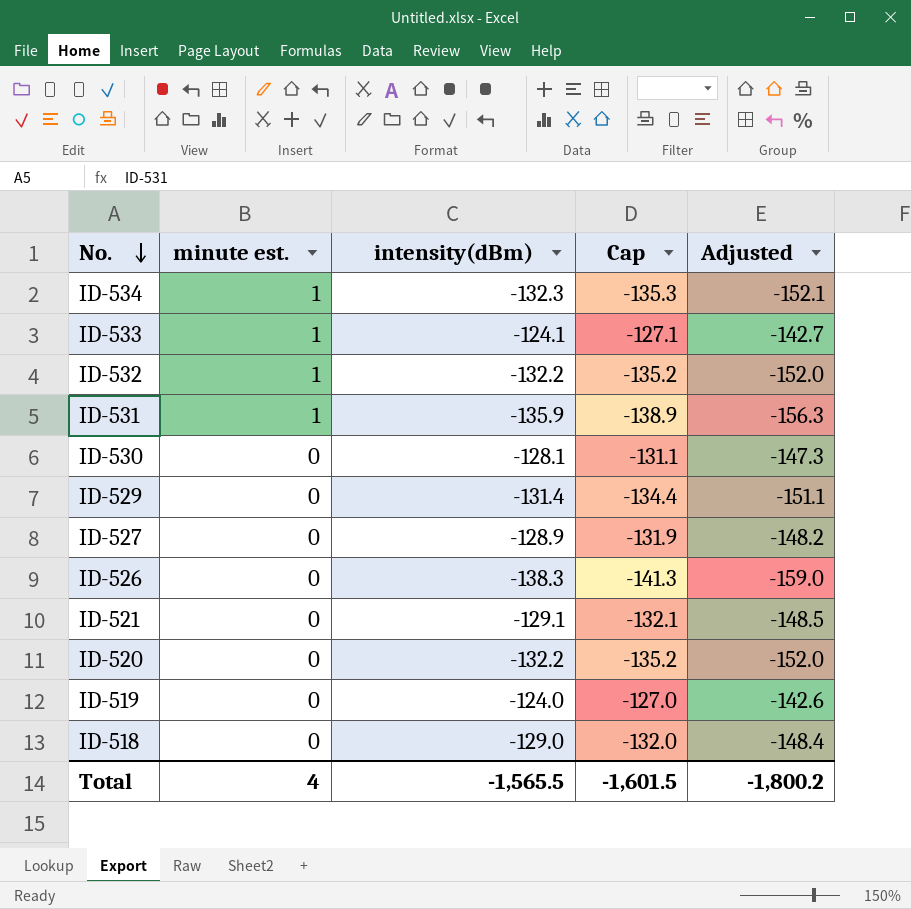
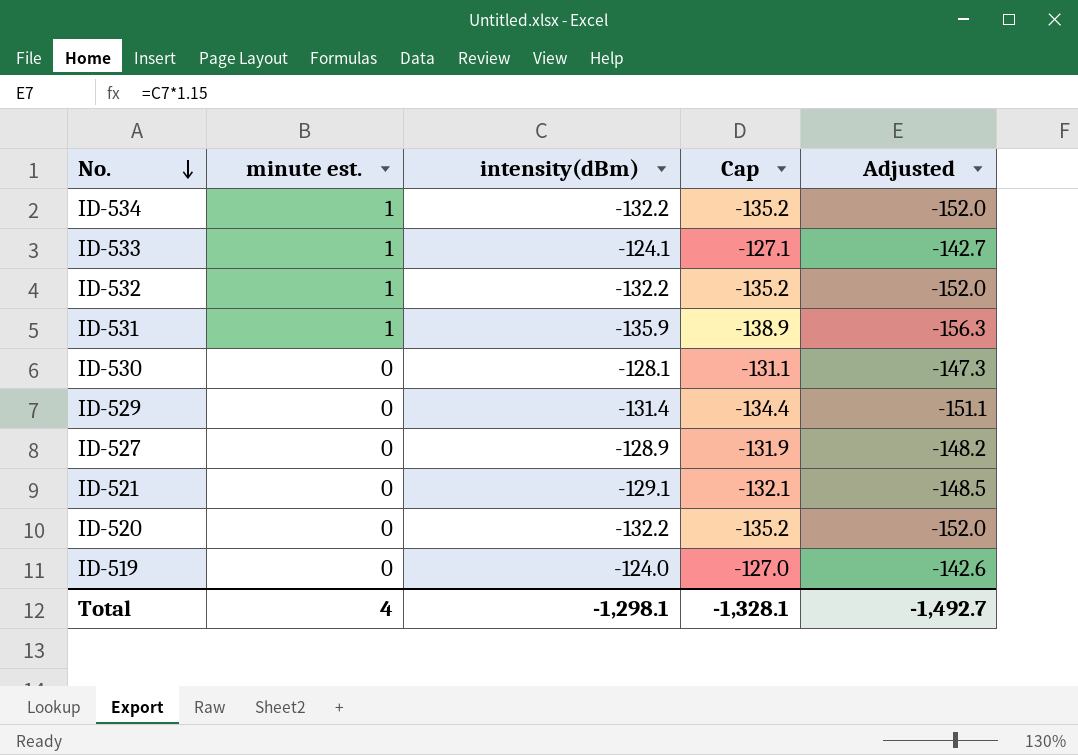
row ID-526: 0 | -138.3 | -141.3 | -159.0 -> none
row ID-518: 0 | -129.0 | -132.0 | -148.4 -> none
ID-534 | intensity(dBm): -132.3 -> -132.2
ID-534 | Cap: -135.3 -> -135.2
ID-534 | Adjusted: -152.1 -> -152.0
Total | intensity(dBm): -1,565.5 -> -1,298.1
Total | Cap: -1,601.5 -> -1,328.1
Total | Adjusted: -1,800.2 -> -1,492.7

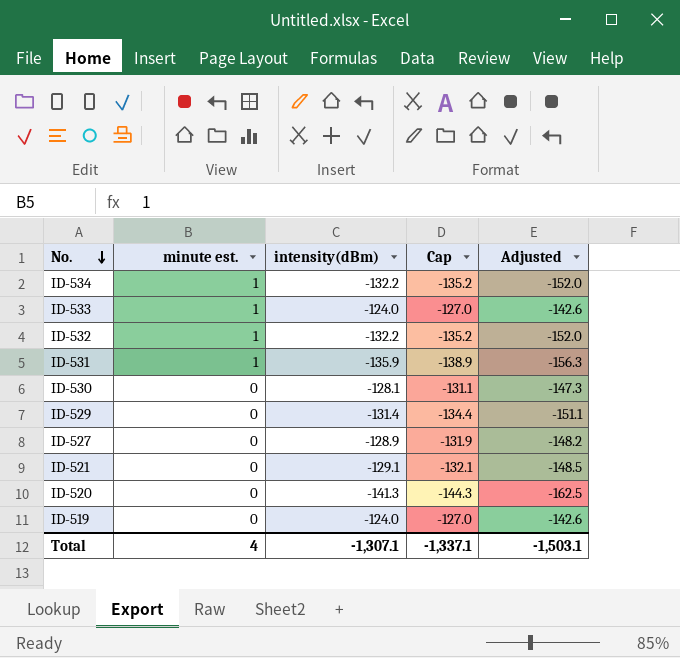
ID-533 | intensity(dBm): -124.1 -> -124.0
ID-533 | Cap: -127.1 -> -127.0
ID-533 | Adjusted: -142.7 -> -142.6
ID-520 | intensity(dBm): -132.2 -> -141.3
ID-520 | Cap: -135.2 -> -144.3
ID-520 | Adjusted: -152.0 -> -162.5
Total | intensity(dBm): -1,298.1 -> -1,307.1
Total | Cap: -1,328.1 -> -1,337.1
Total | Adjusted: -1,492.7 -> -1,503.1

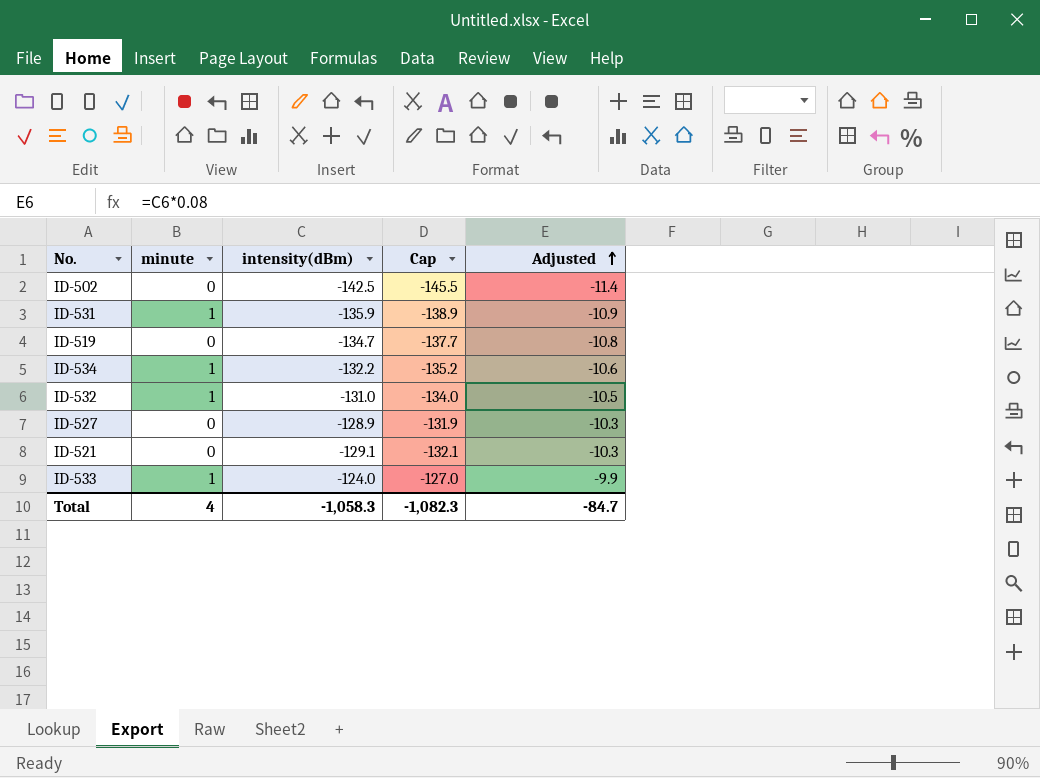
row order: No. descending -> Adjusted ascending
column name: minute est. -> minute
column Adjusted | formula: [intensity(dBm)] * 1.15 -> [intensity(dBm)] * 0.08
row ID-530: 0 | -128.1 | -131.1 | -147.3 -> none
row ID-529: 0 | -131.4 | -134.4 | -151.1 -> none
row ID-520: 0 | -141.3 | -144.3 | -162.5 -> none
row ID-502: none -> 0 | -142.5 | -145.5 | -11.4
ID-519 | intensity(dBm): -124.0 -> -134.7
ID-519 | Cap: -127.0 -> -137.7
ID-532 | intensity(dBm): -132.2 -> -131.0
ID-532 | Cap: -135.2 -> -134.0
Total | intensity(dBm): -1,307.1 -> -1,058.3
Total | Cap: -1,337.1 -> -1,082.3
Total | Adjusted: -1,503.1 -> -84.7

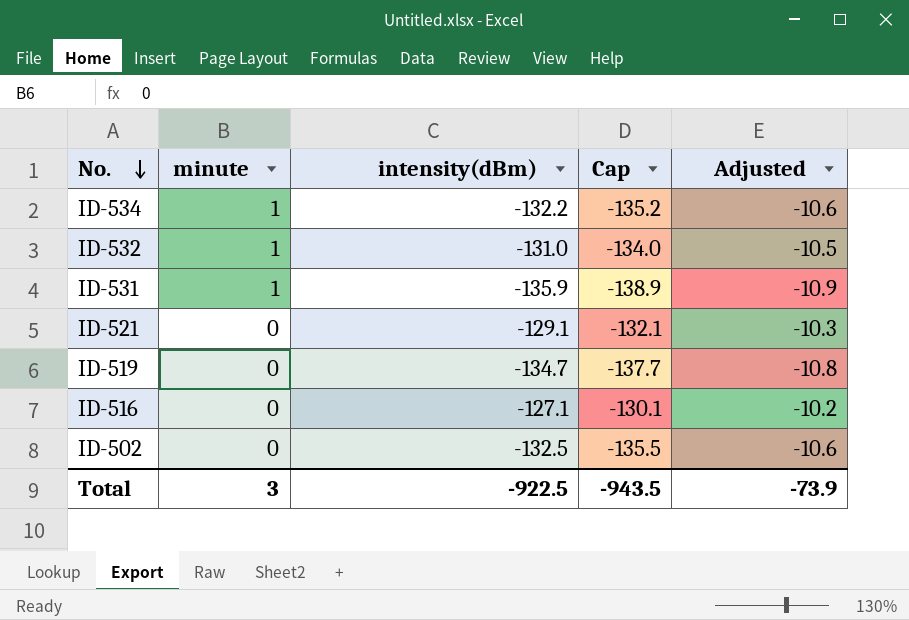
row order: Adjusted ascending -> No. descending
row ID-527: 0 | -128.9 | -131.9 | -10.3 -> none
row ID-533: 1 | -124.0 | -127.0 | -9.9 -> none
row ID-516: none -> 0 | -127.1 | -130.1 | -10.2
ID-502 | intensity(dBm): -142.5 -> -132.5
ID-502 | Cap: -145.5 -> -135.5
ID-502 | Adjusted: -11.4 -> -10.6
Total | minute: 4 -> 3
Total | intensity(dBm): -1,058.3 -> -922.5
Total | Cap: -1,082.3 -> -943.5
Total | Adjusted: -84.7 -> -73.9

